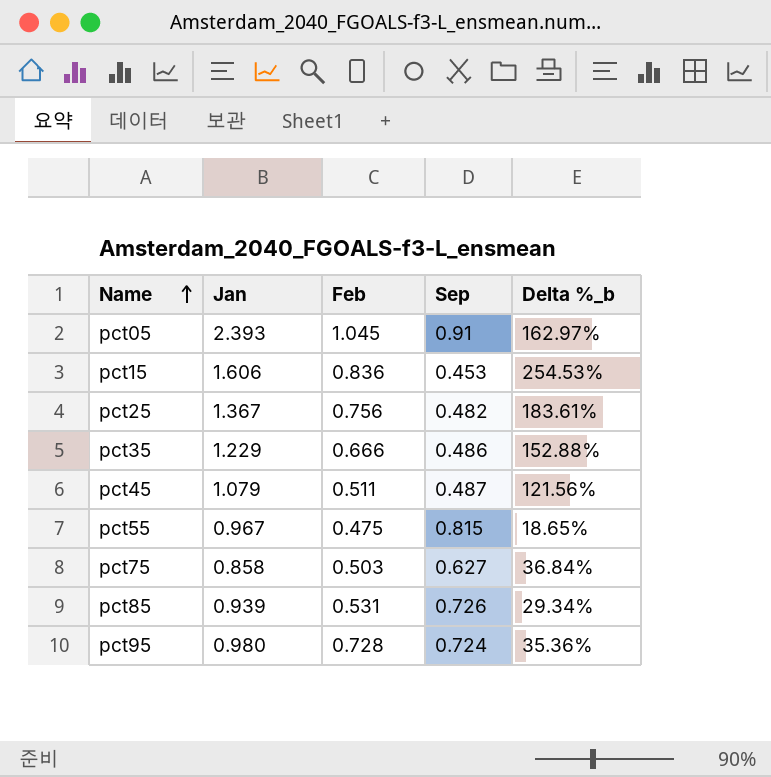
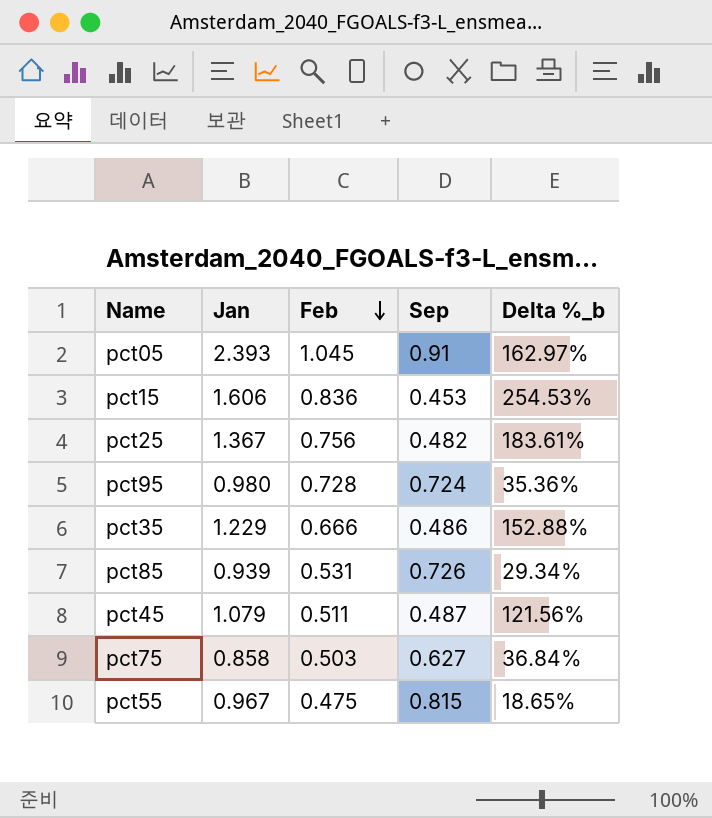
row order: Name ascending -> Feb descending

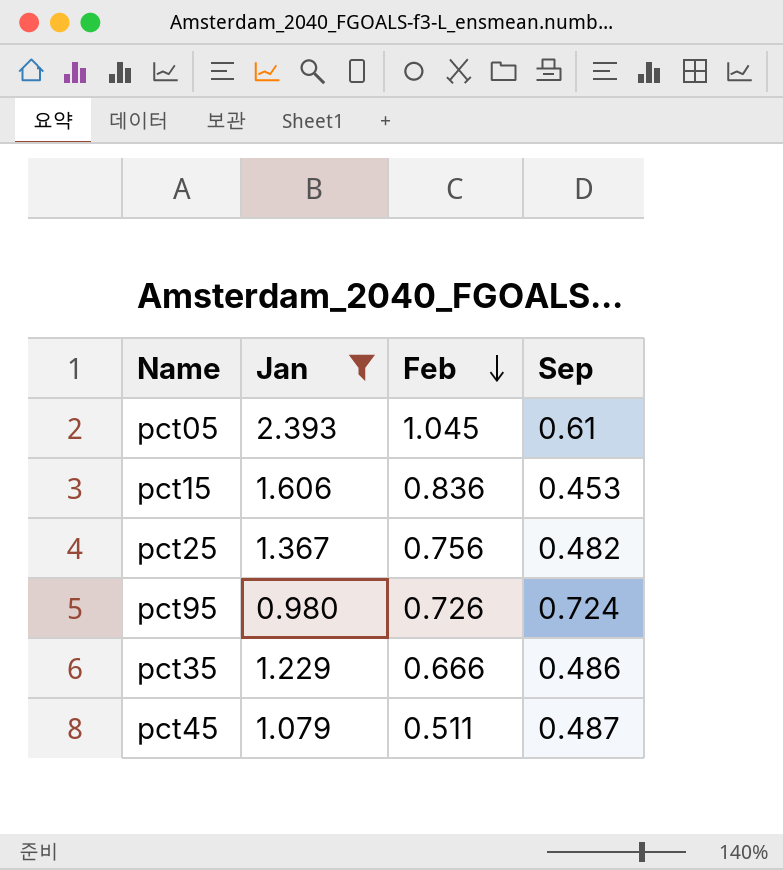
filter: none -> Jan >= 0.980
column Delta %_b | formula: ([Jan] - [Sep]) / [Sep] -> none
pct05 | Sep: 0.91 -> 0.61
pct95 | Feb: 0.728 -> 0.726

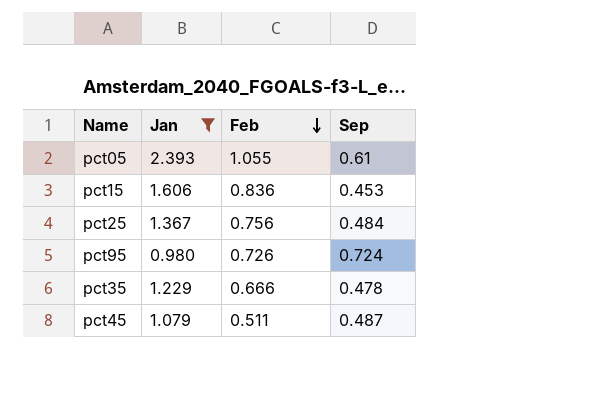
pct05 | Feb: 1.045 -> 1.055
pct25 | Sep: 0.482 -> 0.484
pct35 | Sep: 0.486 -> 0.478

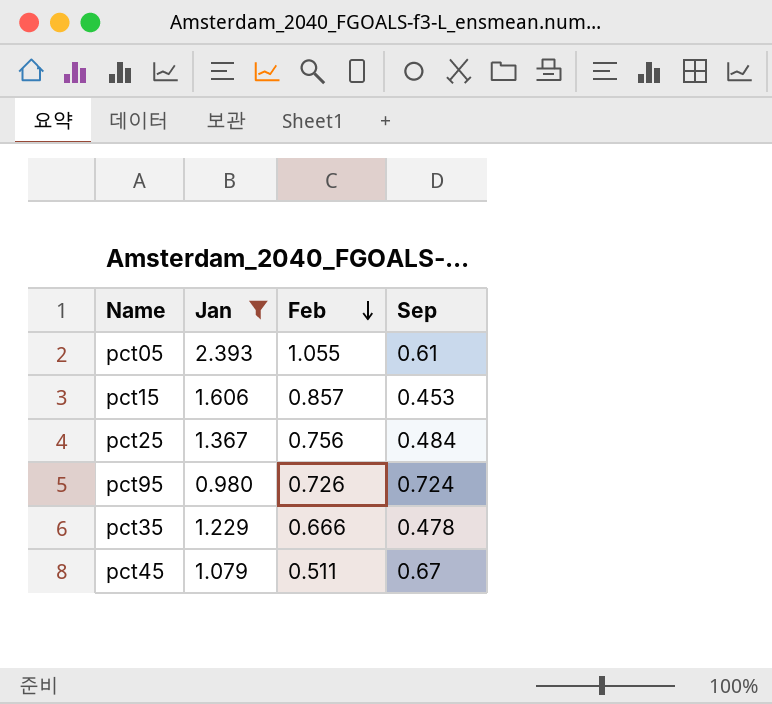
pct15 | Feb: 0.836 -> 0.857
pct45 | Sep: 0.487 -> 0.67

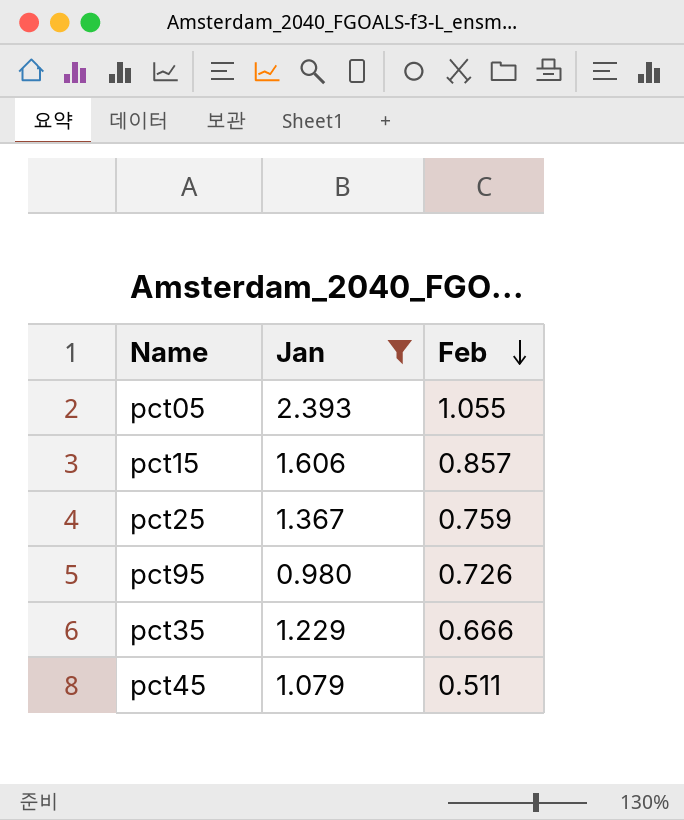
column Sep | position: 4 -> none
pct25 | Feb: 0.756 -> 0.759

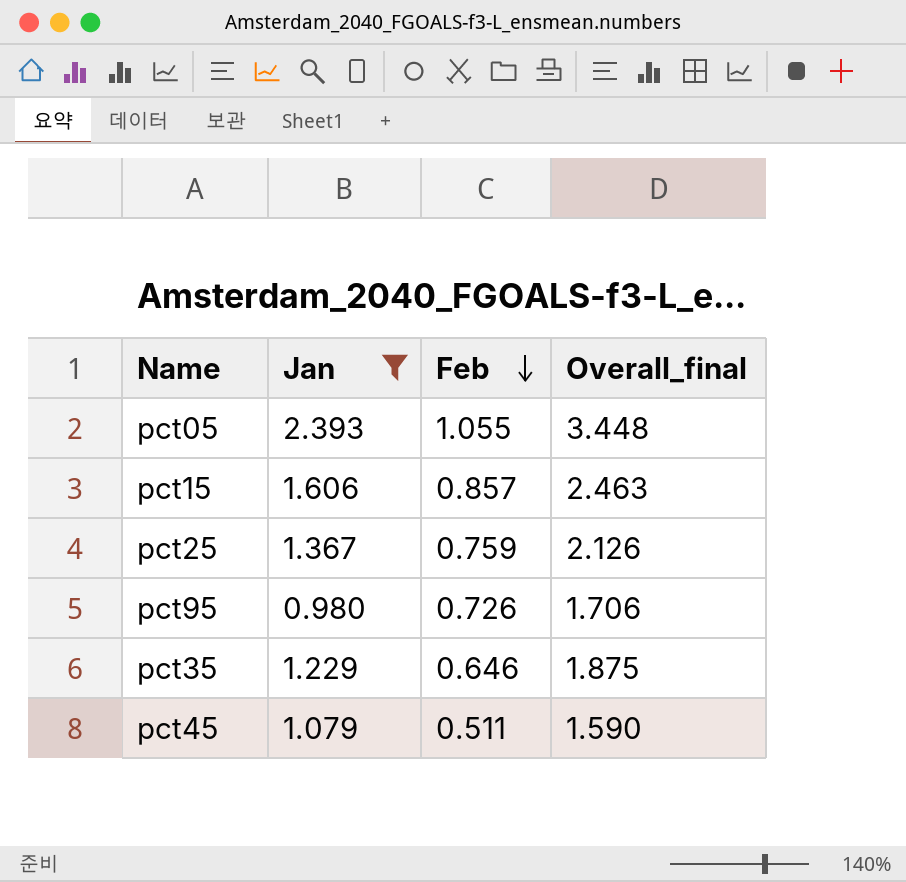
column Overall_final | formula: none -> [Jan] + [Feb]
pct35 | Feb: 0.666 -> 0.646

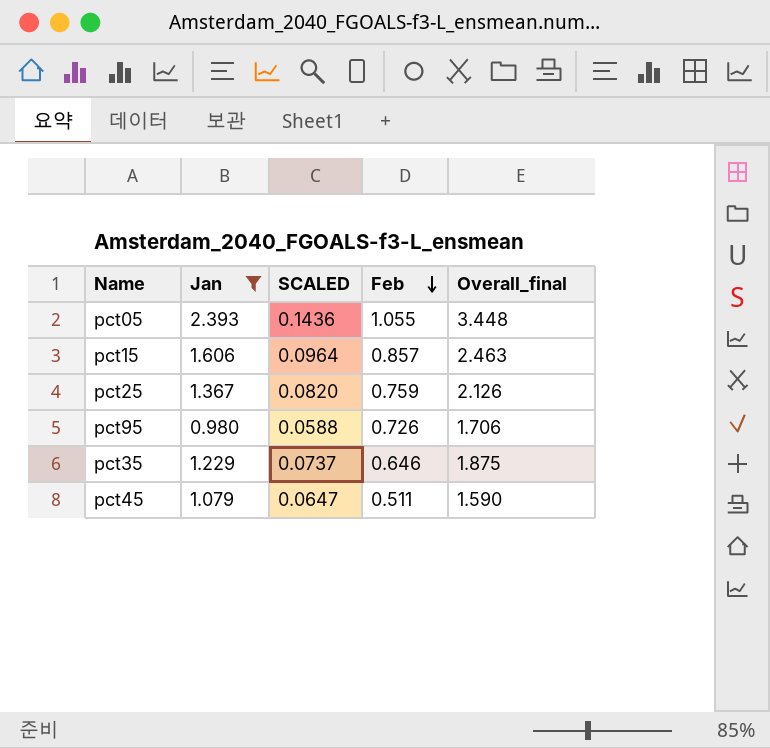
column SCALED | formula: none -> [Jan] * 0.06

